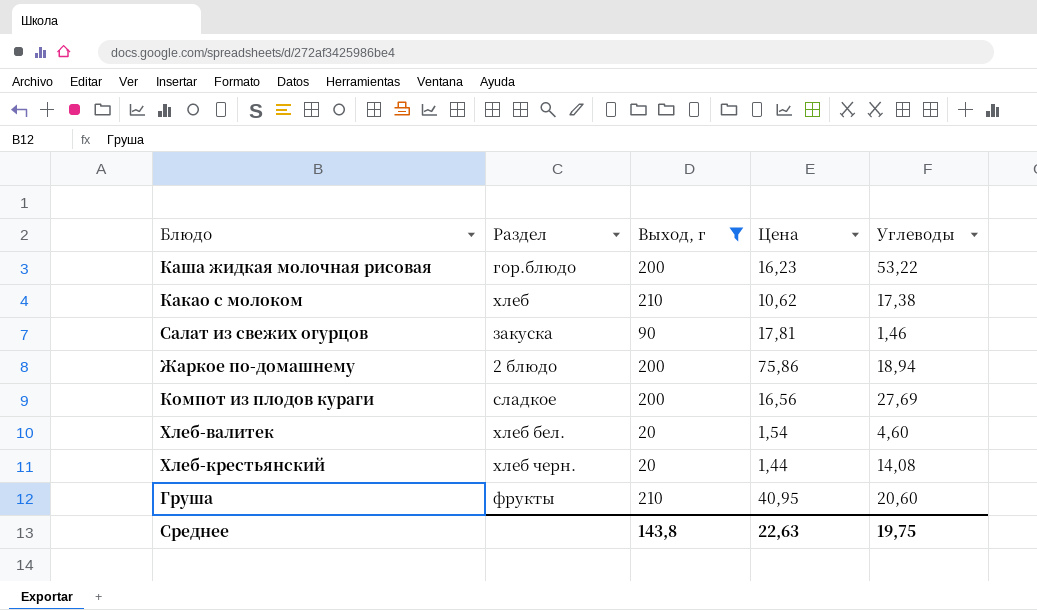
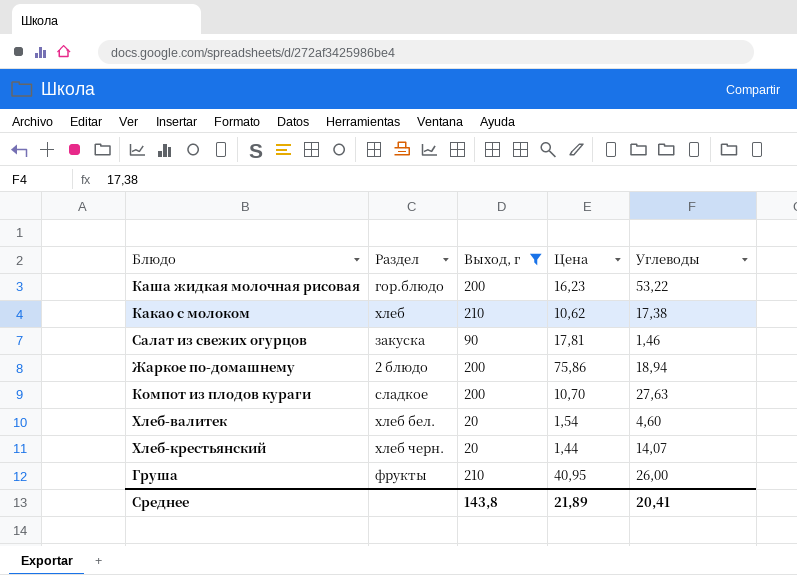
Компот из плодов кураги | Цена: 16,56 -> 10,70
Компот из плодов кураги | Углеводы: 27,69 -> 27,63
Хлеб-крестьянский | Углеводы: 14,08 -> 14,07
Груша | Углеводы: 20,60 -> 26,00
Среднее | Цена: 22,63 -> 21,89
Среднее | Углеводы: 19,75 -> 20,41

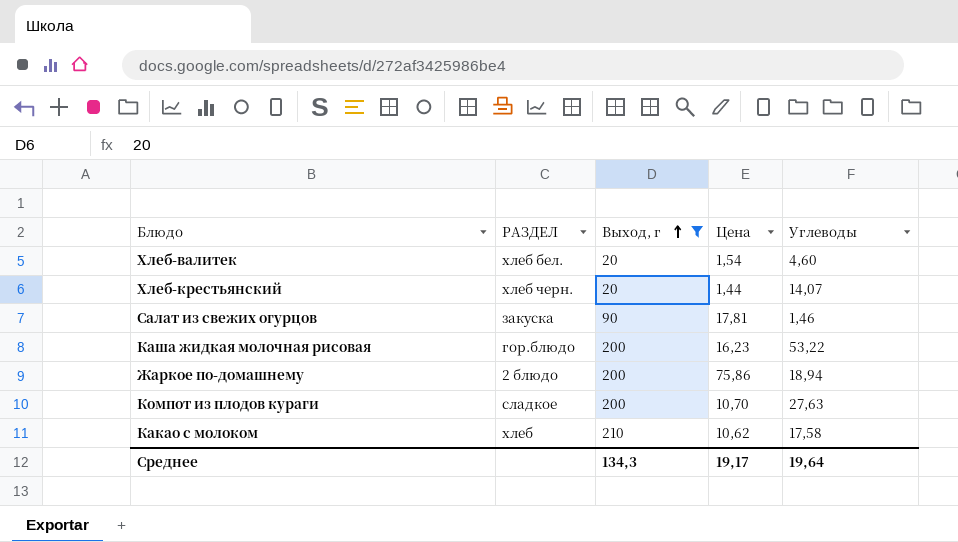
row order: none -> Выход, г ascending
column name: Раздел -> РАЗДЕЛ
row Груша: фрукты | 210 | 40,95 | 26,00 -> none
Какао с молоком | Углеводы: 17,38 -> 17,58
Среднее | Выход, г: 143,8 -> 134,3
Среднее | Цена: 21,89 -> 19,17
Среднее | Углеводы: 20,41 -> 19,64

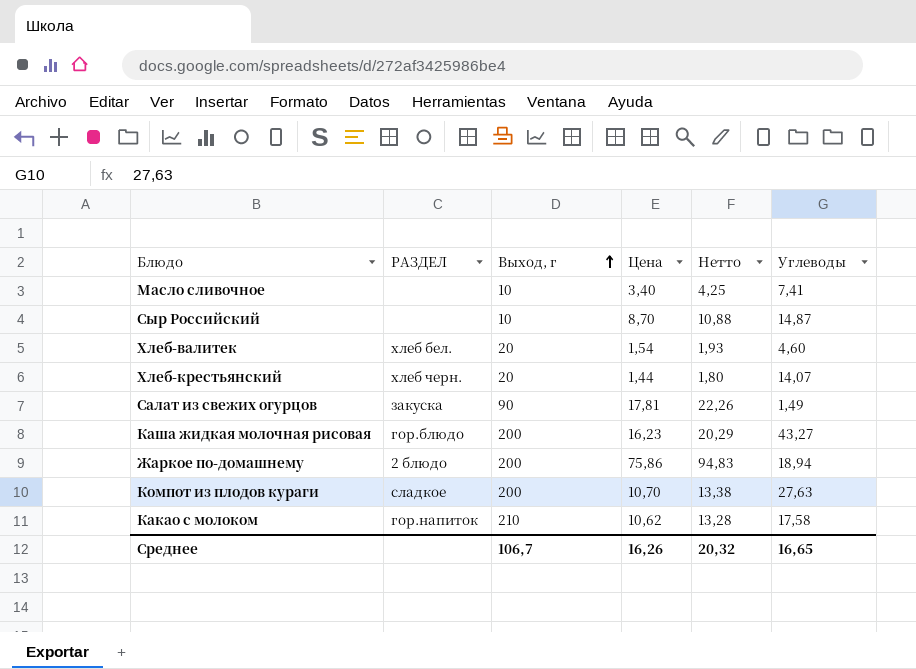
filter: Выход, г != 10 -> none
column Нетто | formula: none -> [Цена] * 1,25
Салат из свежих огурцов | Углеводы: 1,46 -> 1,49
Каша жидкая молочная рисовая | Углеводы: 53,22 -> 43,27
Какао с молоком | РАЗДЕЛ: хлеб -> гор.напиток
Среднее | Выход, г: 134,3 -> 106,7
Среднее | Цена: 19,17 -> 16,26
Среднее | Углеводы: 19,64 -> 16,65

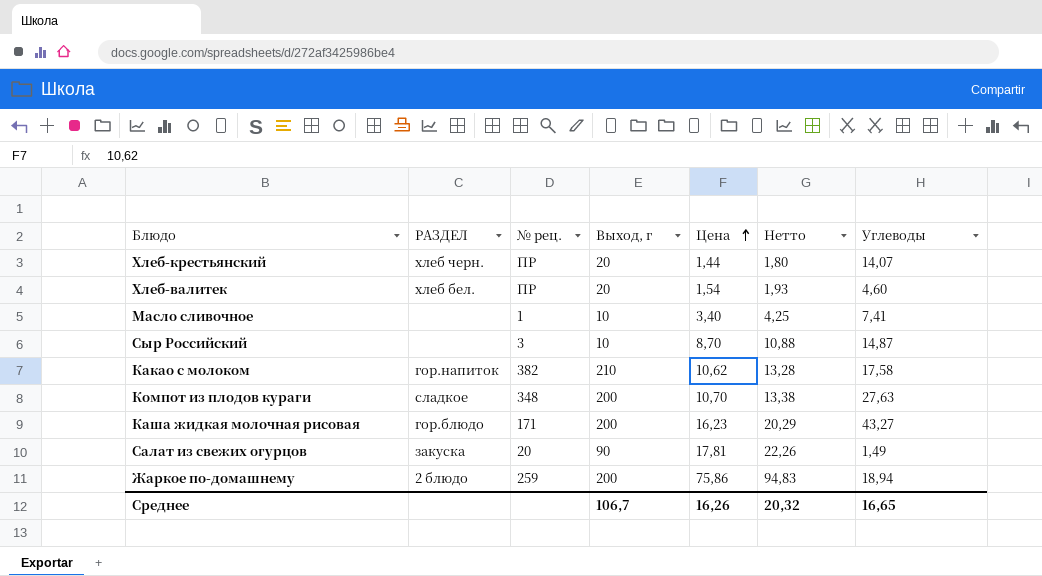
row order: Выход, г ascending -> Цена ascending
column № рец. | position: none -> 3

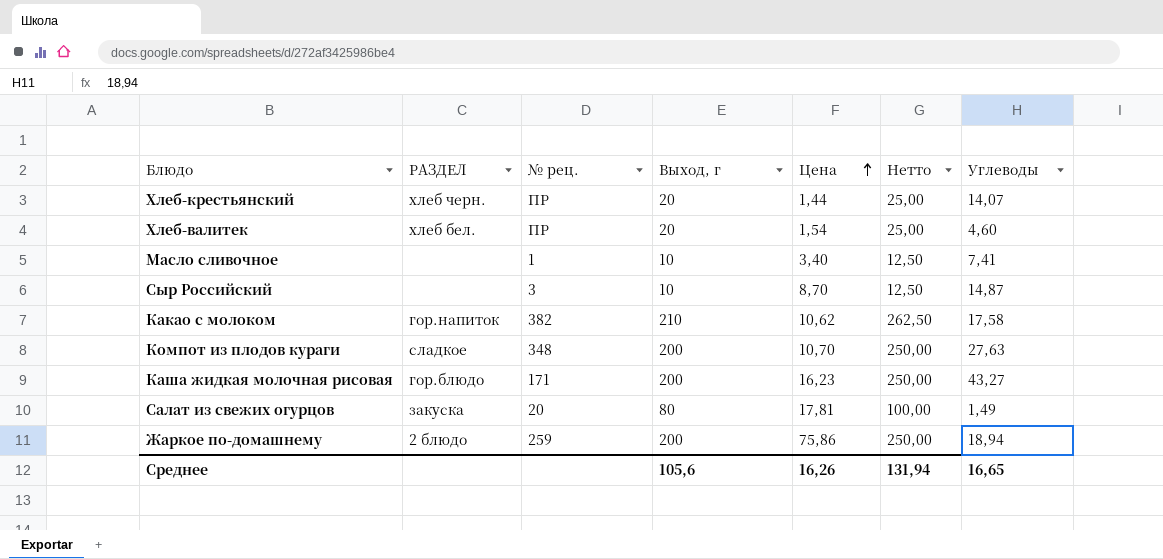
column Нетто | formula: [Цена] * 1,25 -> [Выход, г] * 1,25
Салат из свежих огурцов | Выход, г: 90 -> 80
Среднее | Выход, г: 106,7 -> 105,6
Среднее | Нетто: 20,32 -> 131,94

